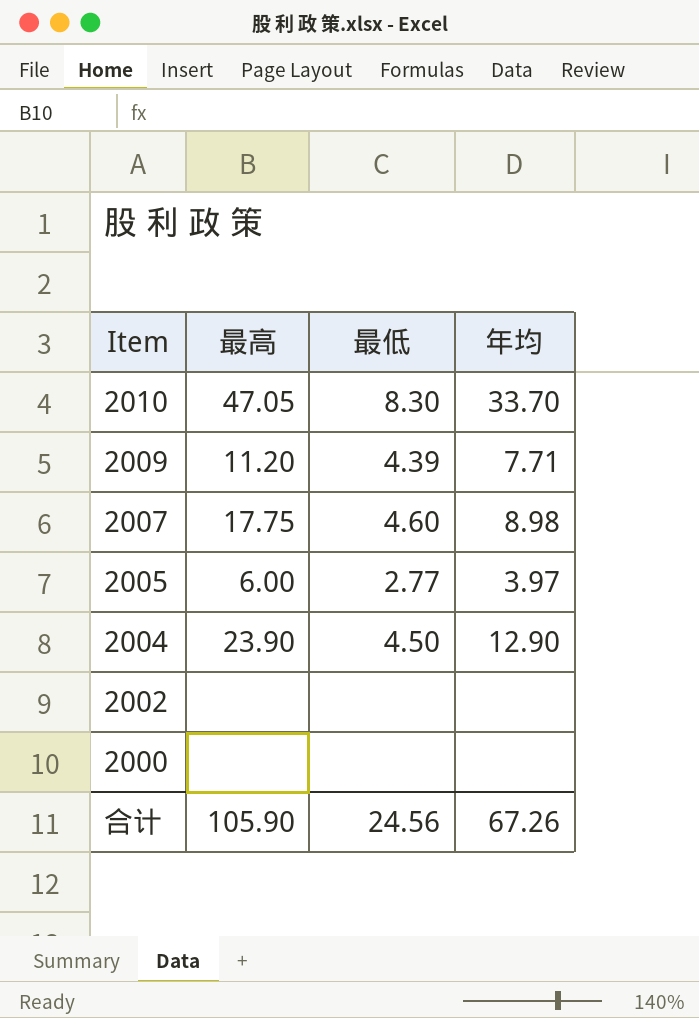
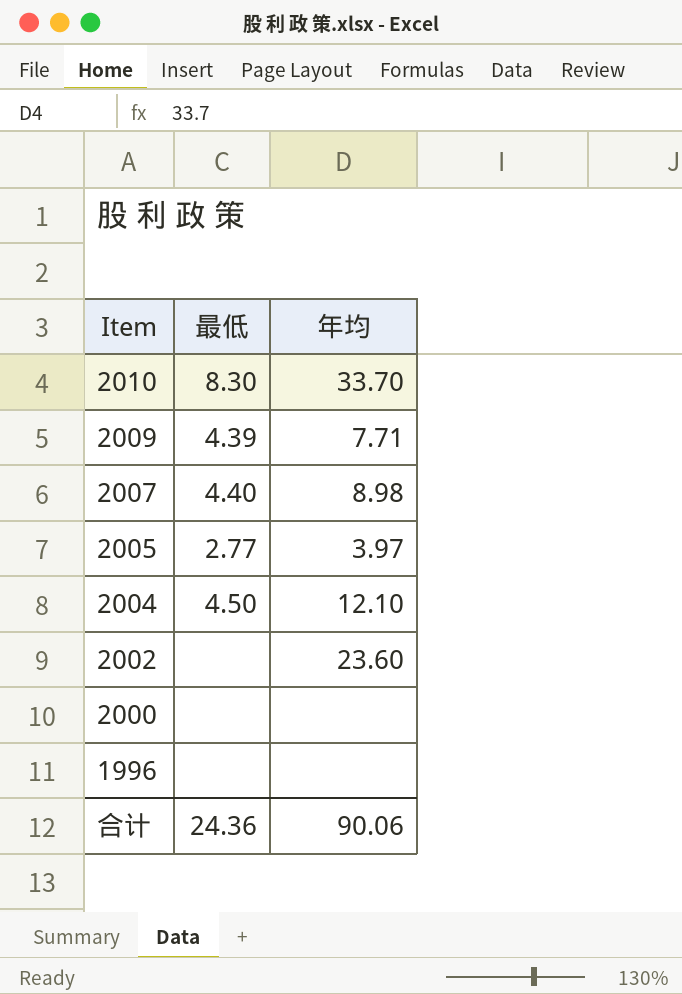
column 最高 | position: 2 -> none
2007 | 最低: 4.60 -> 4.40
2004 | 年均: 12.90 -> 12.10
2002 | 年均: none -> 23.60
row 1996: none -> none | none
合计 | 最低: 24.56 -> 24.36
合计 | 年均: 67.26 -> 90.06

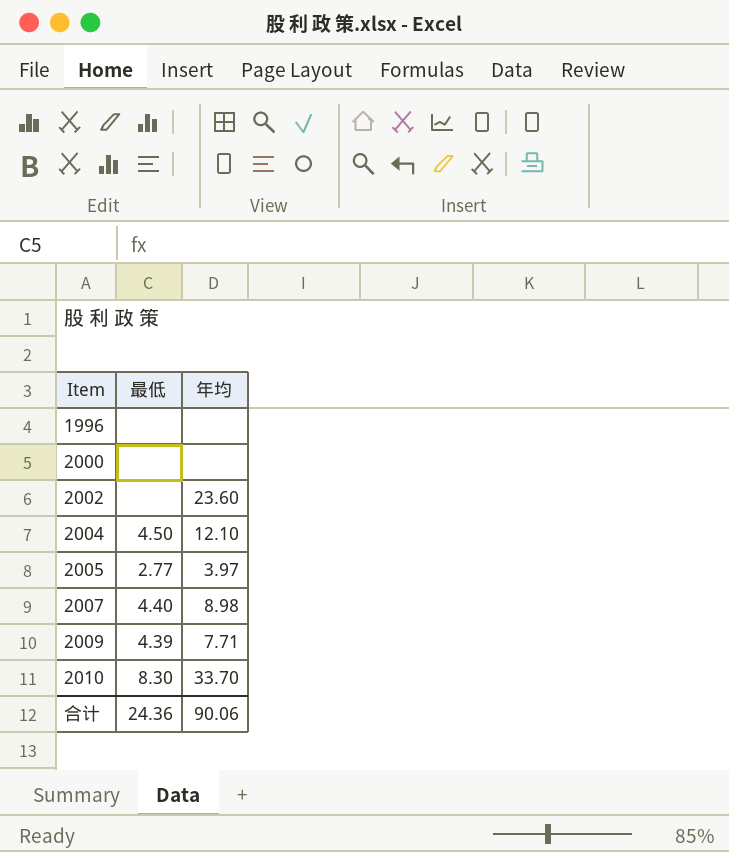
row order: Item descending -> Item ascending

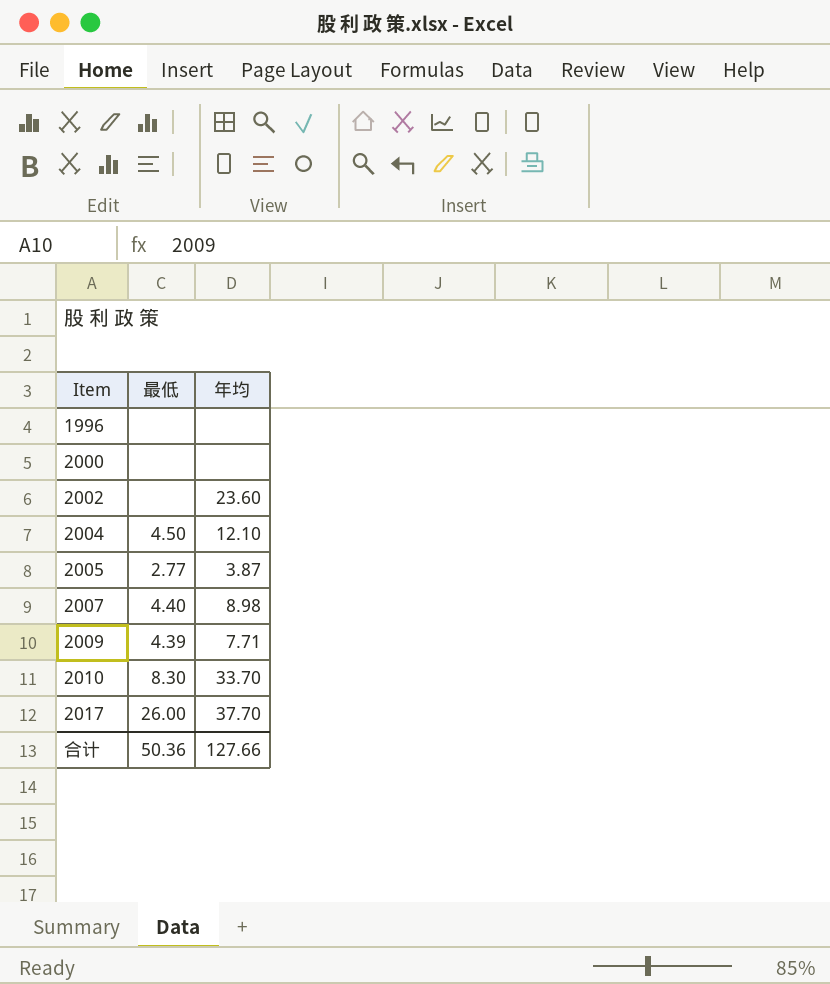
2005 | 年均: 3.97 -> 3.87
row 2017: none -> 26.00 | 37.70
合计 | 最低: 24.36 -> 50.36
合计 | 年均: 90.06 -> 127.66

